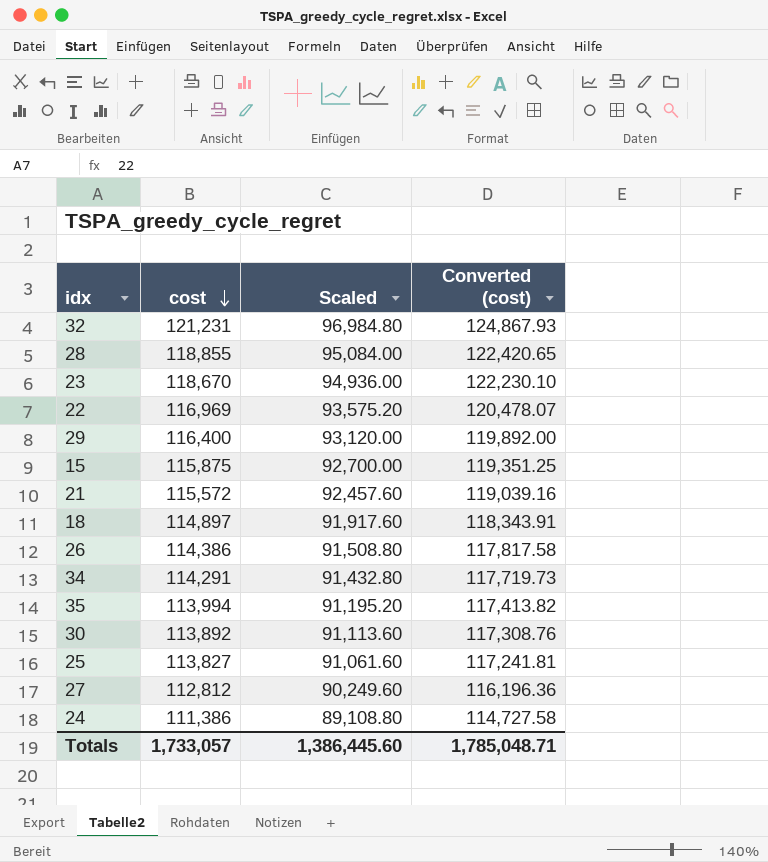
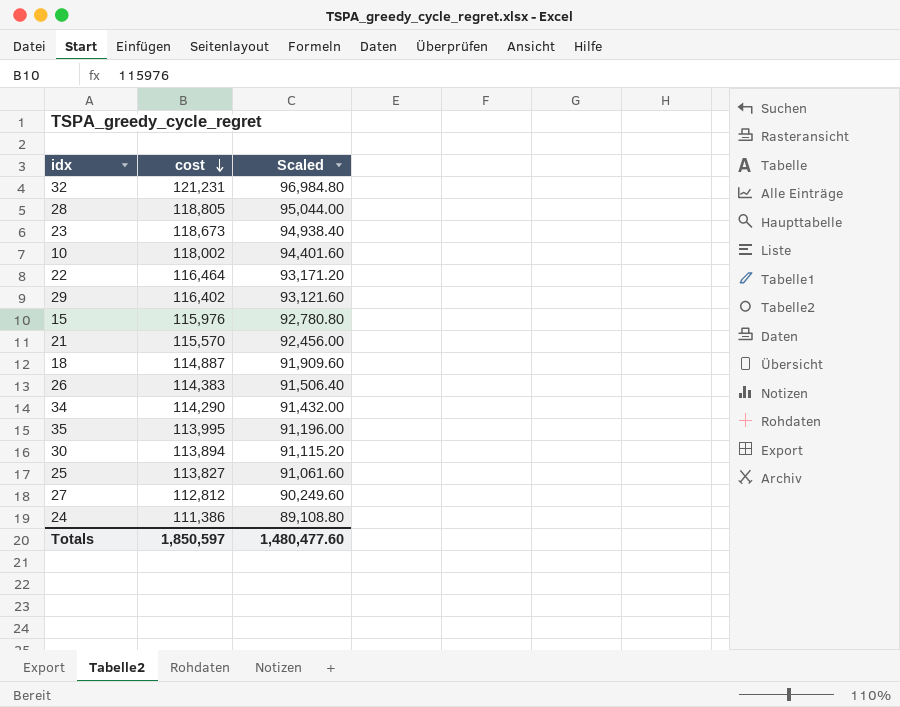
column Converted (cost) | formula: [cost] * 1.03 -> none
28 | cost: 118,855 -> 118,805
28 | Scaled: 95,084.00 -> 95,044.00
23 | cost: 118,670 -> 118,673
23 | Scaled: 94,936.00 -> 94,938.40
row 10: none -> 118,002 | 94,401.60
22 | cost: 116,969 -> 116,464
22 | Scaled: 93,575.20 -> 93,171.20
29 | cost: 116,400 -> 116,402
29 | Scaled: 93,120.00 -> 93,121.60
15 | cost: 115,875 -> 115,976
15 | Scaled: 92,700.00 -> 92,780.80
21 | cost: 115,572 -> 115,570
21 | Scaled: 92,457.60 -> 92,456.00
18 | cost: 114,897 -> 114,887
18 | Scaled: 91,917.60 -> 91,909.60
26 | cost: 114,386 -> 114,383
26 | Scaled: 91,508.80 -> 91,506.40
34 | cost: 114,291 -> 114,290
34 | Scaled: 91,432.80 -> 91,432.00
35 | cost: 113,994 -> 113,995
35 | Scaled: 91,195.20 -> 91,196.00
30 | cost: 113,892 -> 113,894
30 | Scaled: 91,113.60 -> 91,115.20
Totals | cost: 1,733,057 -> 1,850,597
Totals | Scaled: 1,386,445.60 -> 1,480,477.60

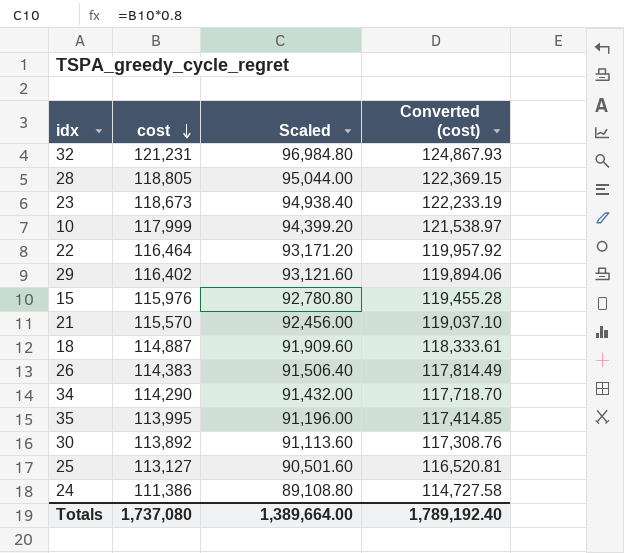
column Converted (cost) | formula: none -> [cost] * 1.03
row 27: 112,812 | 90,249.60 -> none
10 | cost: 118,002 -> 117,999
10 | Scaled: 94,401.60 -> 94,399.20
30 | cost: 113,894 -> 113,892
30 | Scaled: 91,115.20 -> 91,113.60
25 | cost: 113,827 -> 113,127
25 | Scaled: 91,061.60 -> 90,501.60
Totals | cost: 1,850,597 -> 1,737,080
Totals | Scaled: 1,480,477.60 -> 1,389,664.00

